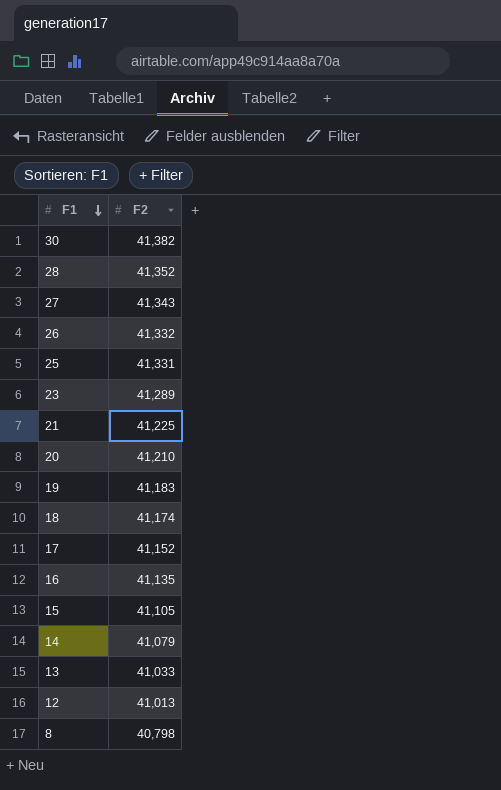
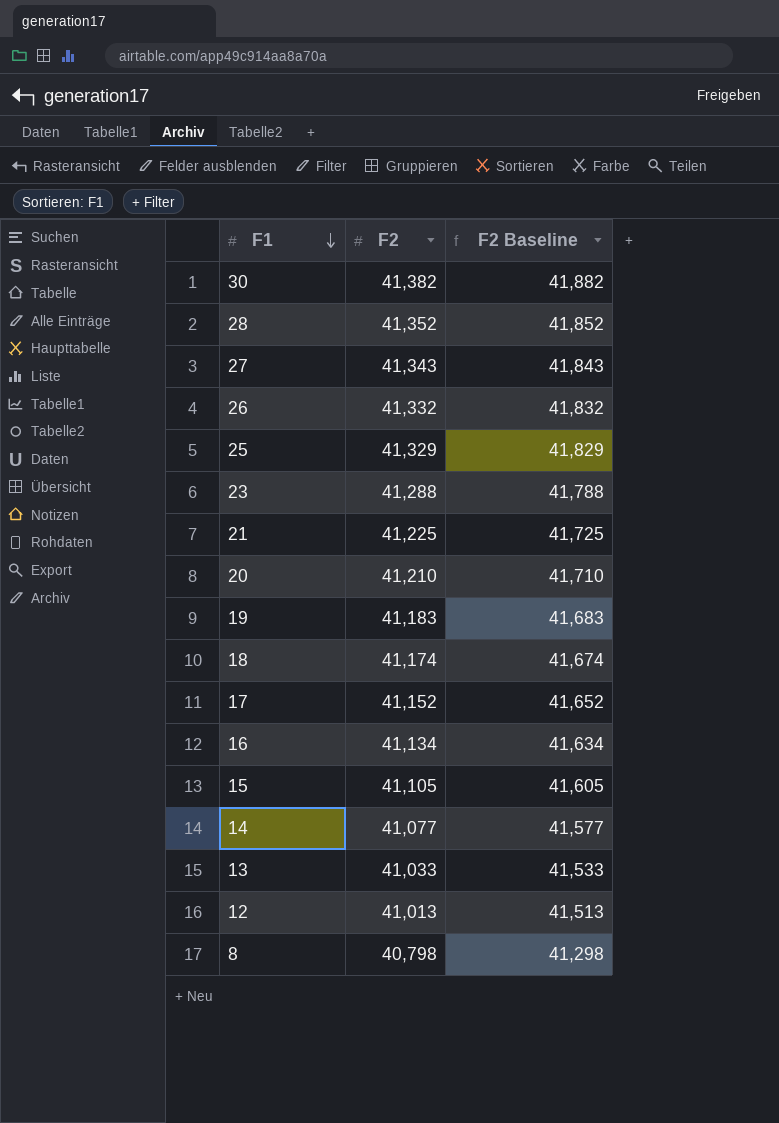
column F2 Baseline | formula: none -> [F2] + 500
25 | F2: 41,331 -> 41,329
23 | F2: 41,289 -> 41,288
16 | F2: 41,135 -> 41,134
14 | F2: 41,079 -> 41,077

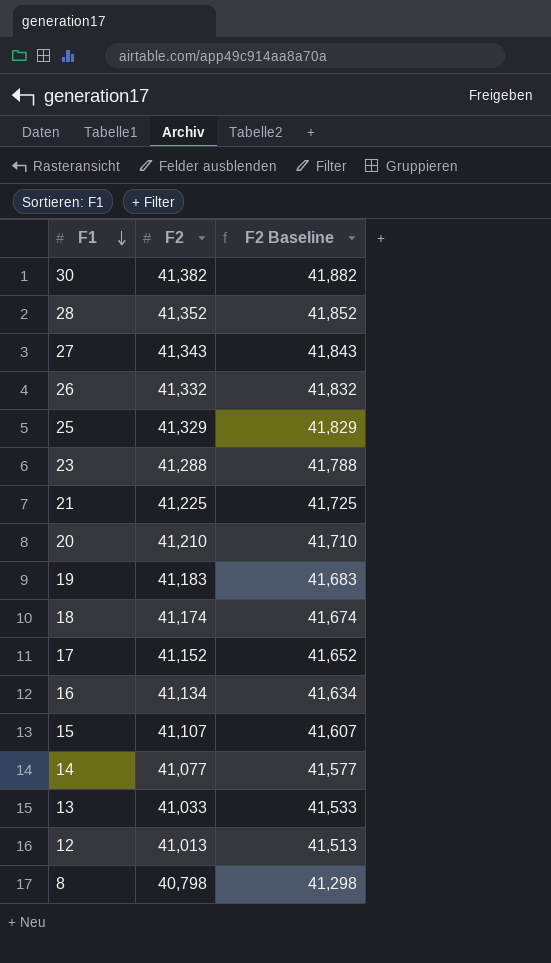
15 | F2: 41,105 -> 41,107
15 | F2 Baseline: 41,605 -> 41,607

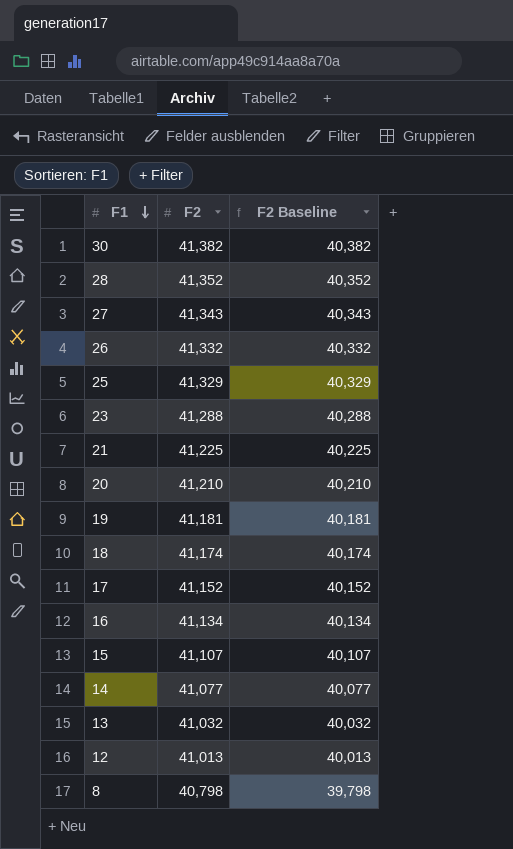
column F2 Baseline | formula: [F2] + 500 -> [F2] - 1000
19 | F2: 41,183 -> 41,181
13 | F2: 41,033 -> 41,032

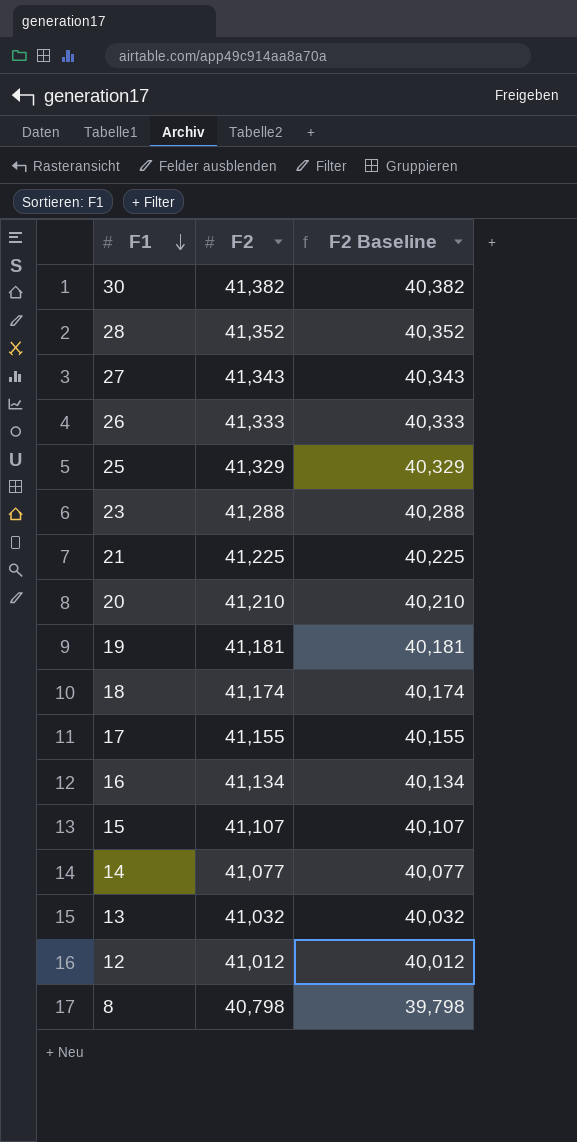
26 | F2: 41,332 -> 41,333
26 | F2 Baseline: 40,332 -> 40,333
17 | F2: 41,152 -> 41,155
17 | F2 Baseline: 40,152 -> 40,155
12 | F2: 41,013 -> 41,012
12 | F2 Baseline: 40,013 -> 40,012

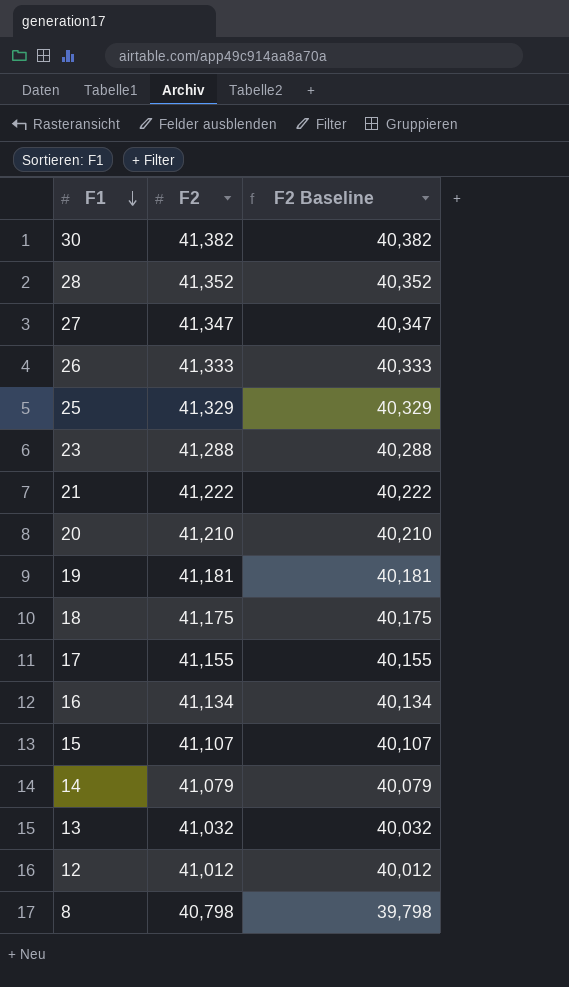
27 | F2: 41,343 -> 41,347
27 | F2 Baseline: 40,343 -> 40,347
21 | F2: 41,225 -> 41,222
21 | F2 Baseline: 40,225 -> 40,222
18 | F2: 41,174 -> 41,175
18 | F2 Baseline: 40,174 -> 40,175
14 | F2: 41,077 -> 41,079
14 | F2 Baseline: 40,077 -> 40,079

